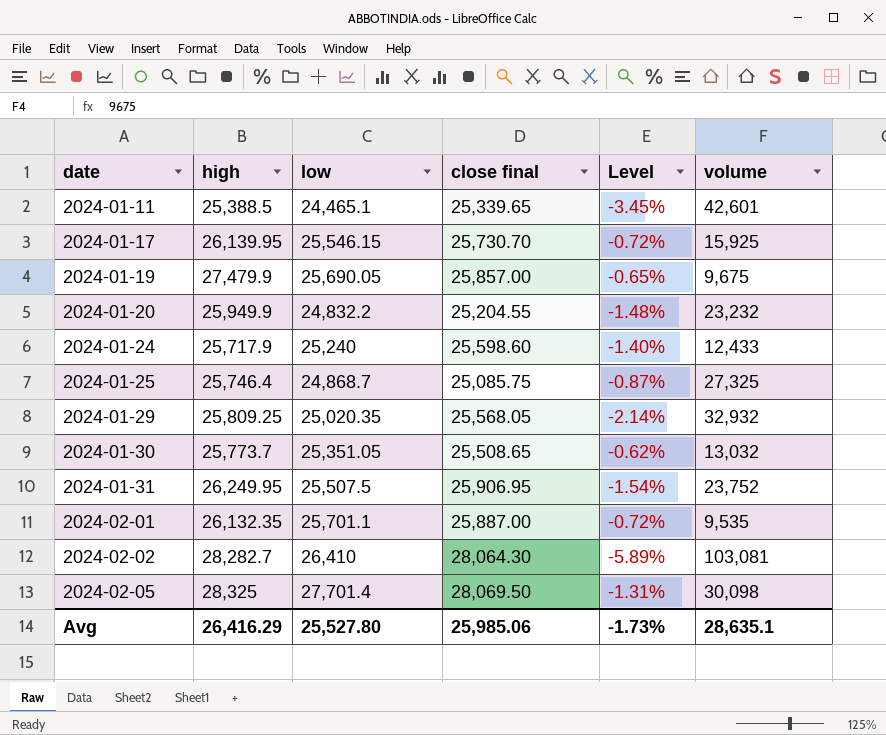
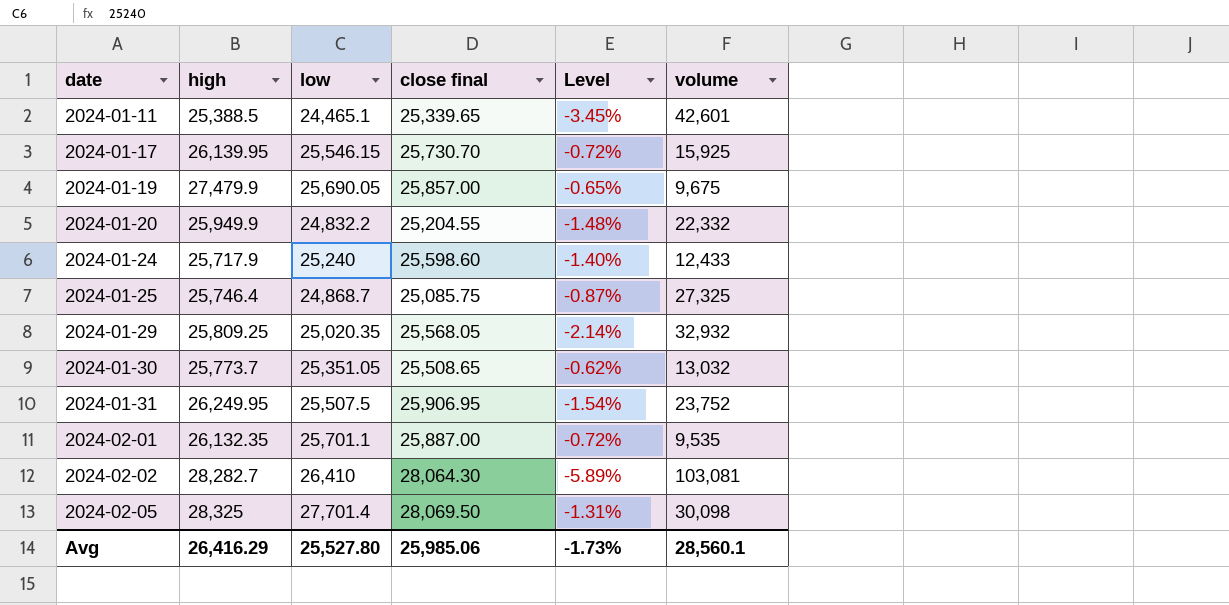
2024-01-20 | volume: 23,232 -> 22,332
Avg | volume: 28,635.1 -> 28,560.1

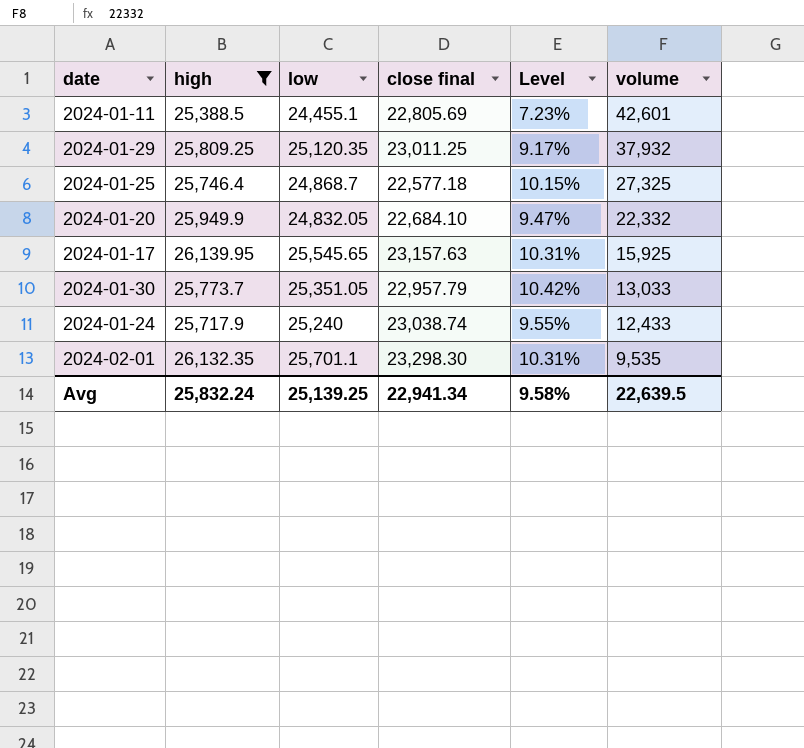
filter: none -> high <= 26,139.95
row order: date ascending -> volume descending
2024-01-11 | low: 24,465.1 -> 24,455.1
2024-01-11 | close final: 25,339.65 -> 22,805.69
2024-01-11 | Level: -3.45% -> 7.23%
2024-01-29 | low: 25,020.35 -> 25,120.35
2024-01-29 | close final: 25,568.05 -> 23,011.25
2024-01-29 | Level: -2.14% -> 9.17%
2024-01-29 | volume: 32,932 -> 37,932
2024-01-25 | close final: 25,085.75 -> 22,577.18
2024-01-25 | Level: -0.87% -> 10.15%
2024-01-20 | low: 24,832.2 -> 24,832.05
2024-01-20 | close final: 25,204.55 -> 22,684.10
2024-01-20 | Level: -1.48% -> 9.47%
2024-01-17 | low: 25,546.15 -> 25,545.65
2024-01-17 | close final: 25,730.70 -> 23,157.63
2024-01-17 | Level: -0.72% -> 10.31%
2024-01-30 | close final: 25,508.65 -> 22,957.79
2024-01-30 | Level: -0.62% -> 10.42%
2024-01-30 | volume: 13,032 -> 13,033
2024-01-24 | close final: 25,598.60 -> 23,038.74
2024-01-24 | Level: -1.40% -> 9.55%
2024-02-01 | close final: 25,887.00 -> 23,298.30
2024-02-01 | Level: -0.72% -> 10.31%
Avg | high: 26,416.29 -> 25,832.24
Avg | low: 25,527.80 -> 25,139.25
Avg | close final: 25,985.06 -> 22,941.34
Avg | Level: -1.73% -> 9.58%
Avg | volume: 28,560.1 -> 22,639.5

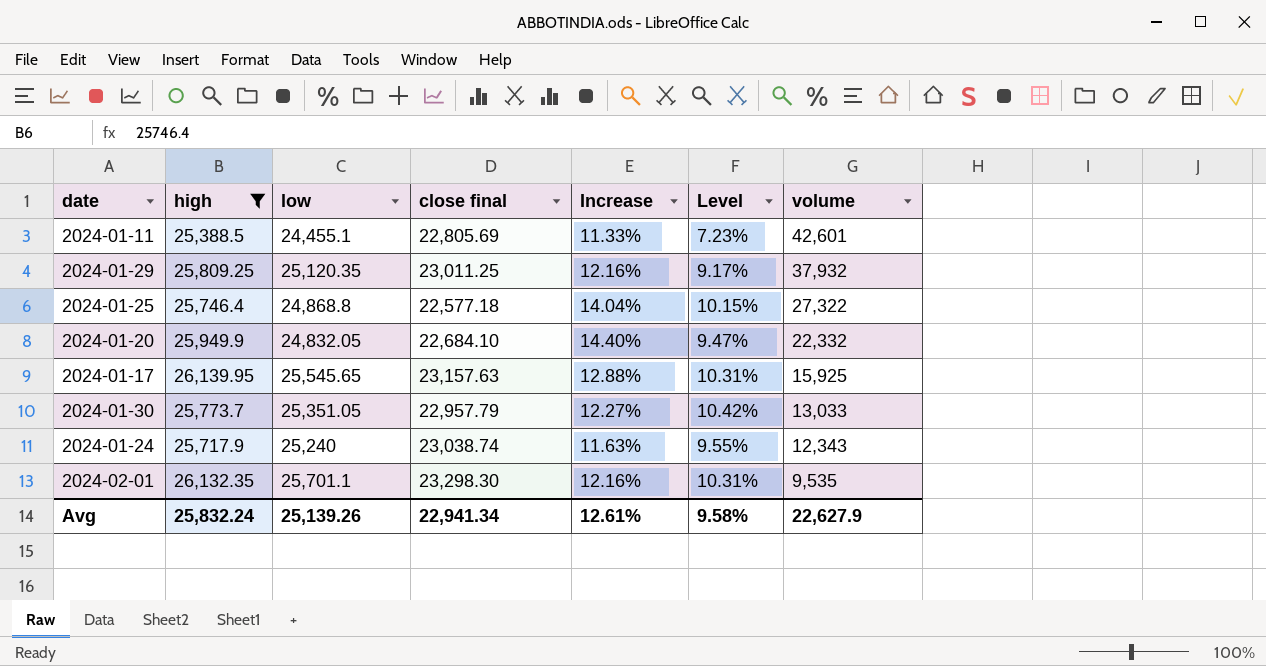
column Increase | formula: none -> ([high] - [close final]) / [close final]
2024-01-25 | low: 24,868.7 -> 24,868.8
2024-01-25 | volume: 27,325 -> 27,322
2024-01-24 | volume: 12,433 -> 12,343
Avg | low: 25,139.25 -> 25,139.26
Avg | volume: 22,639.5 -> 22,627.9

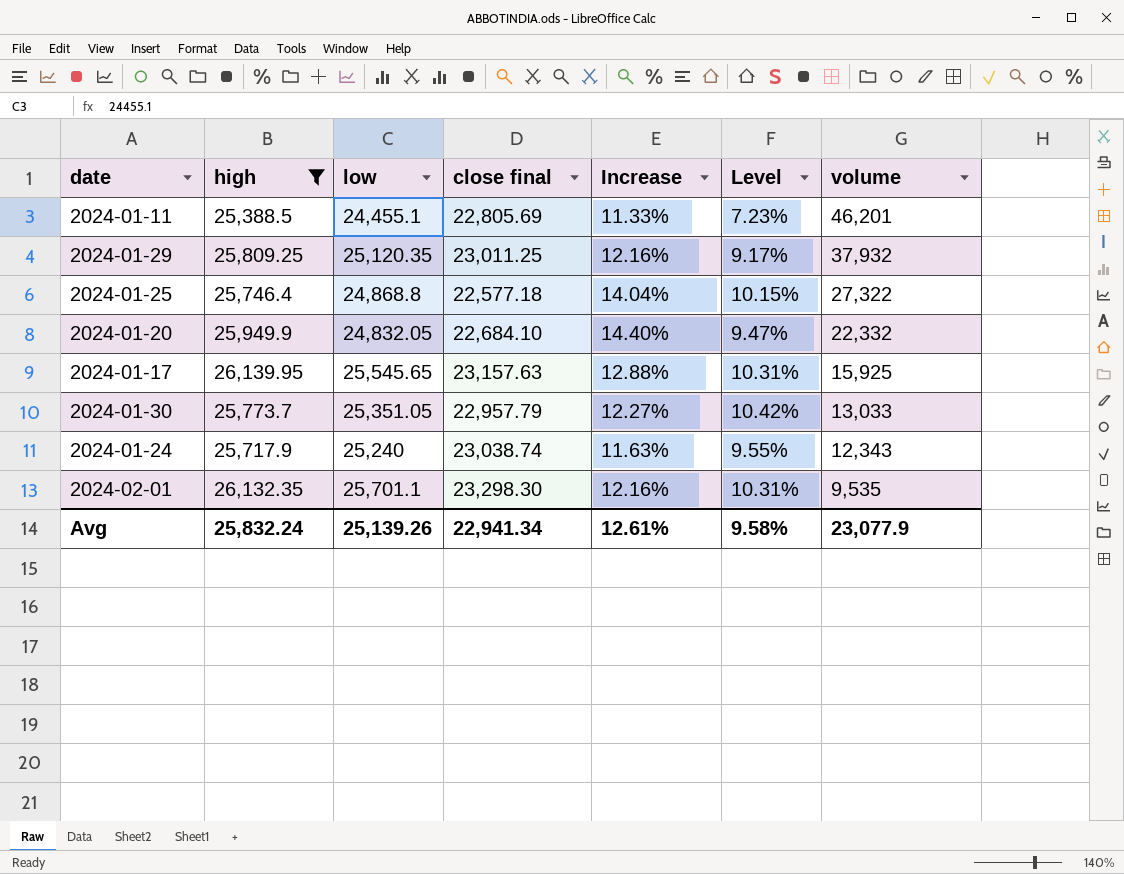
2024-01-11 | volume: 42,601 -> 46,201
Avg | volume: 22,627.9 -> 23,077.9

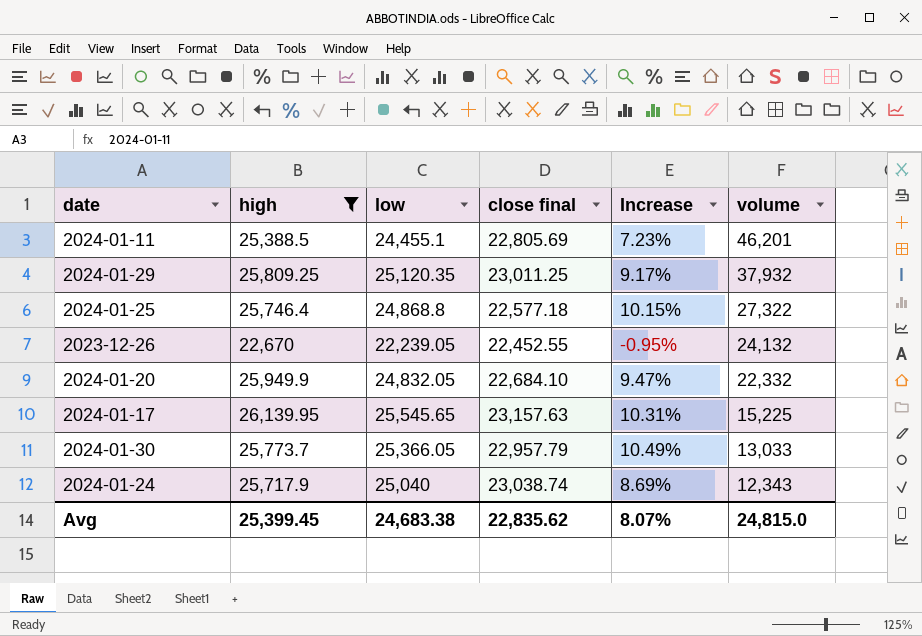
column Level | formula: ([low] - [close final]) / [close final] -> none
column Increase | formula: ([high] - [close final]) / [close final] -> ([low] - [close final]) / [close final]
row 2024-02-01: 26,132.35 | 25,701.1 | 23,298.30 | 12.16% | 10.31% | 9,535 -> none
row 2023-12-26: none -> 22,670 | 22,239.05 | 22,452.55 | -0.95% | 24,132
2024-01-17 | volume: 15,925 -> 15,225
2024-01-30 | low: 25,351.05 -> 25,366.05
2024-01-24 | low: 25,240 -> 25,040
Avg | high: 25,832.24 -> 25,399.45
Avg | low: 25,139.26 -> 24,683.38
Avg | close final: 22,941.34 -> 22,835.62
Avg | Increase: 12.61% -> 8.07%
Avg | volume: 23,077.9 -> 24,815.0

